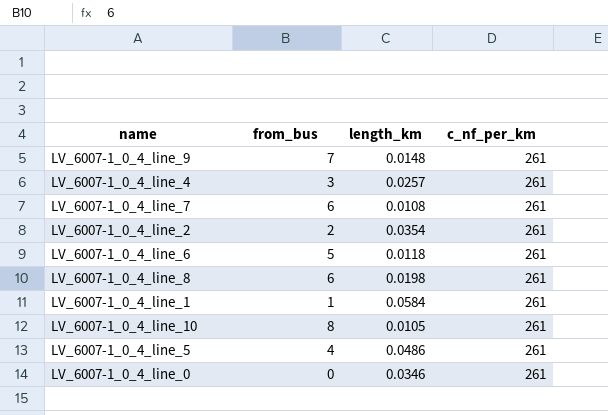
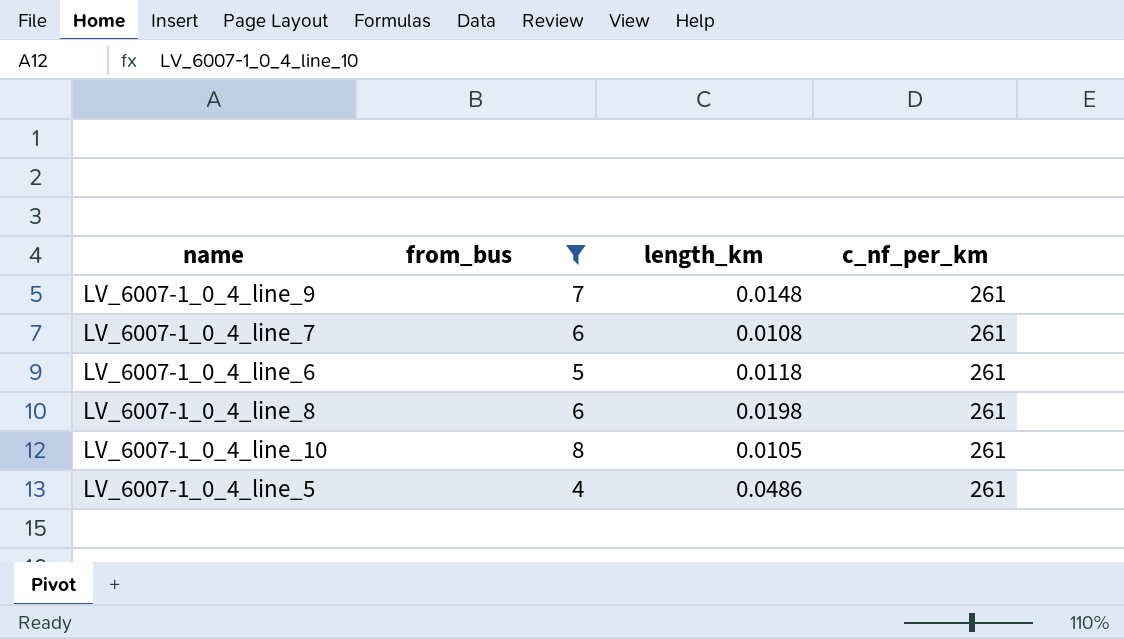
filter: none -> from_bus >= 4

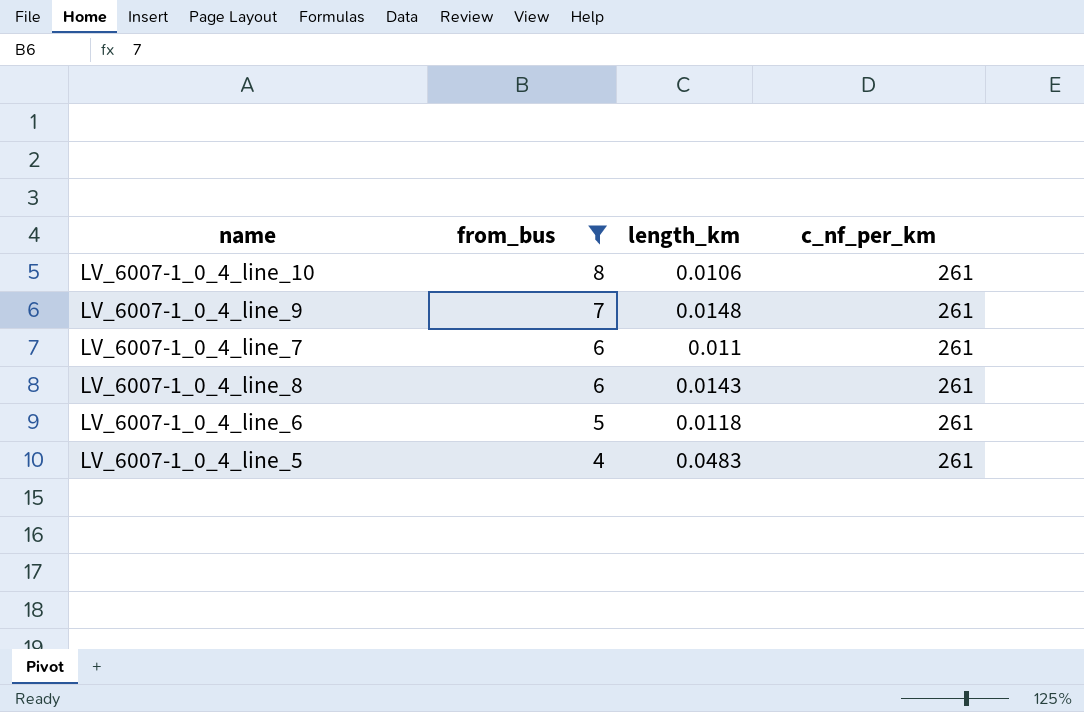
row order: none -> from_bus descending
LV_6007-1_0_4_line_10 | length_km: 0.0105 -> 0.0106
LV_6007-1_0_4_line_7 | length_km: 0.0108 -> 0.011
LV_6007-1_0_4_line_8 | length_km: 0.0198 -> 0.0143
LV_6007-1_0_4_line_5 | length_km: 0.0486 -> 0.0483

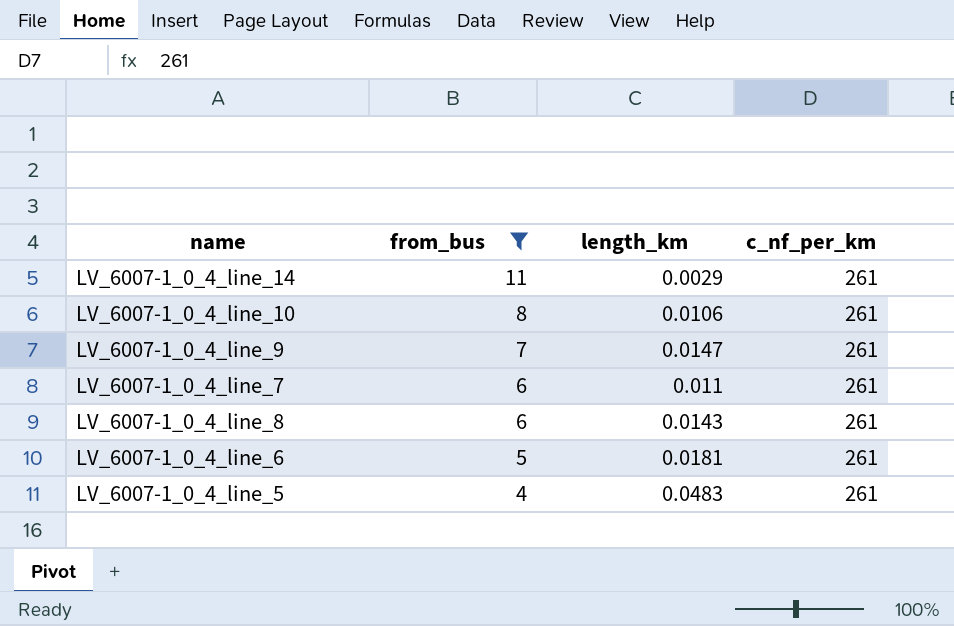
row LV_6007-1_0_4_line_14: none -> 11 | 0.0029 | 261
LV_6007-1_0_4_line_9 | length_km: 0.0148 -> 0.0147
LV_6007-1_0_4_line_6 | length_km: 0.0118 -> 0.0181

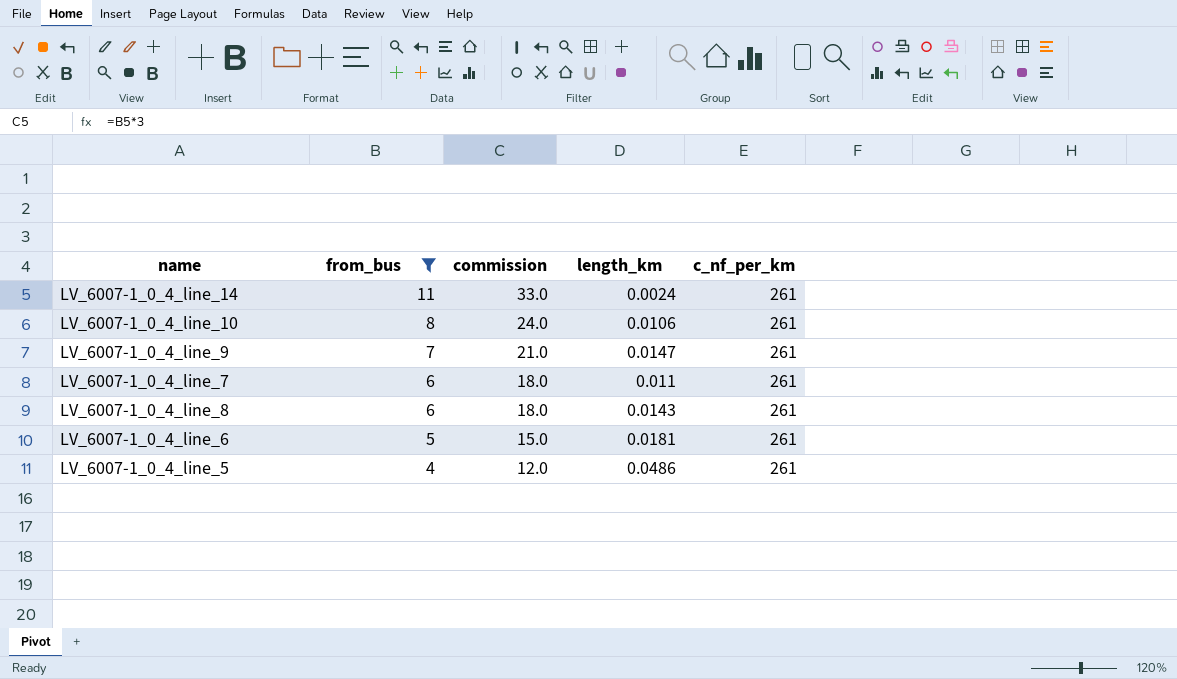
column commission | formula: none -> [from_bus] * 3
LV_6007-1_0_4_line_14 | length_km: 0.0029 -> 0.0024
LV_6007-1_0_4_line_5 | length_km: 0.0483 -> 0.0486

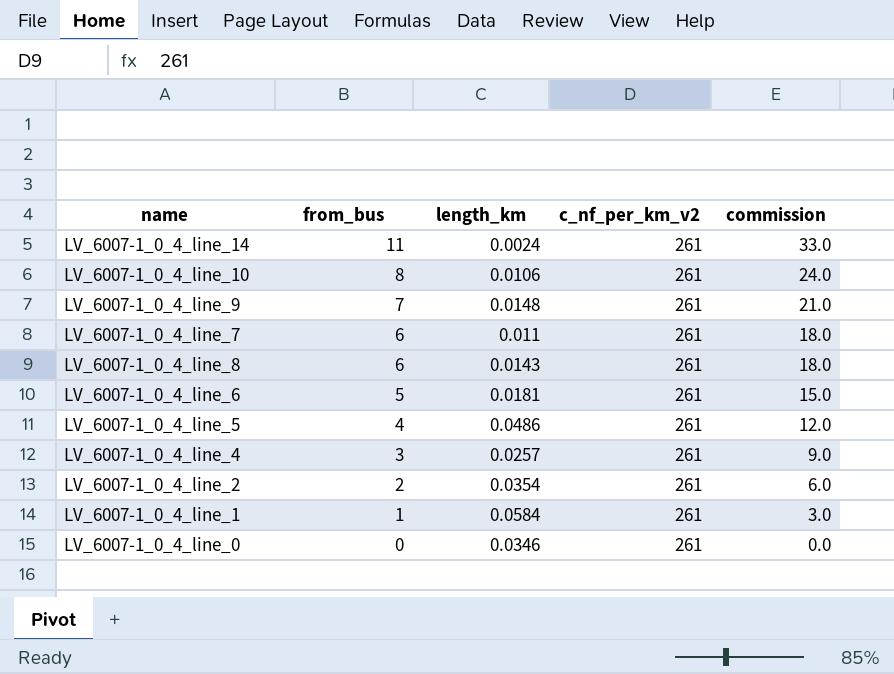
filter: from_bus >= 4 -> none
column name: c_nf_per_km -> c_nf_per_km_v2
column commission | position: 3 -> 5
LV_6007-1_0_4_line_9 | length_km: 0.0147 -> 0.0148

